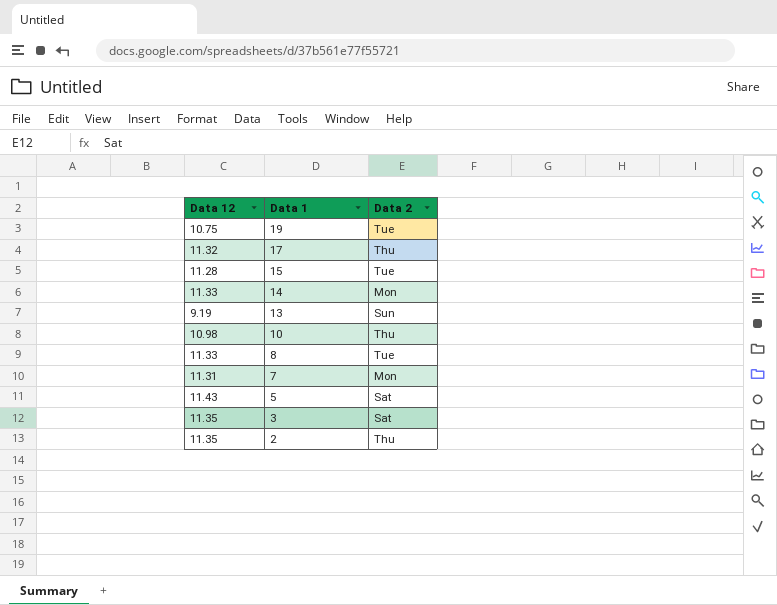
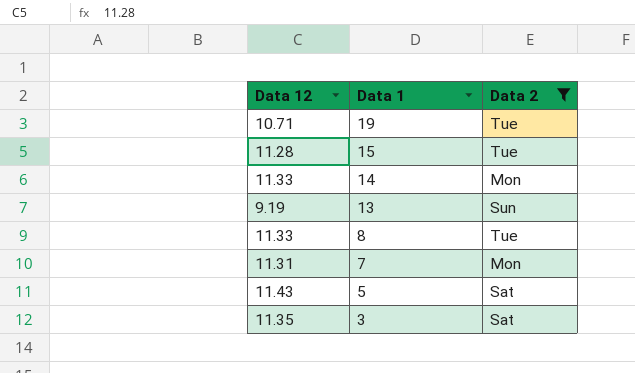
filter: none -> Data 2 != Thu
19 | Data 12: 10.75 -> 10.71

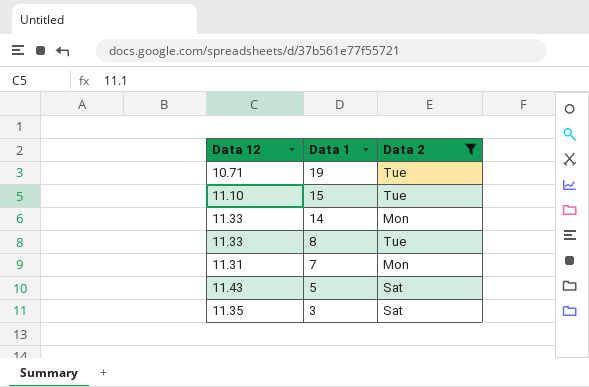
row 13: 9.19 | Sun -> none
15 | Data 12: 11.28 -> 11.10

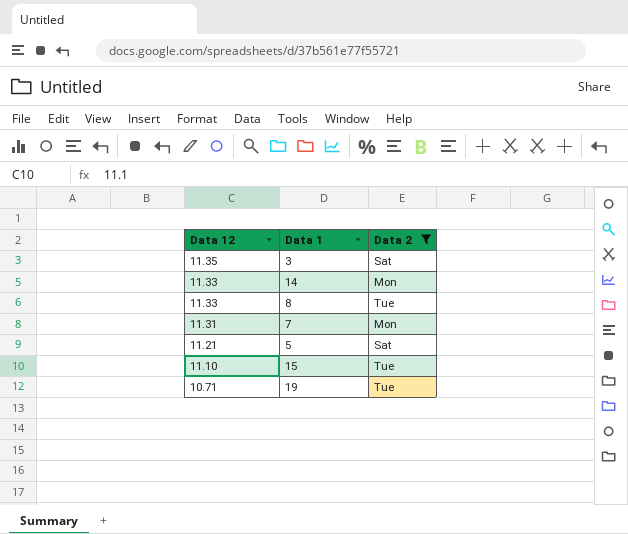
row order: Data 1 descending -> Data 12 descending
5 | Data 12: 11.43 -> 11.21

